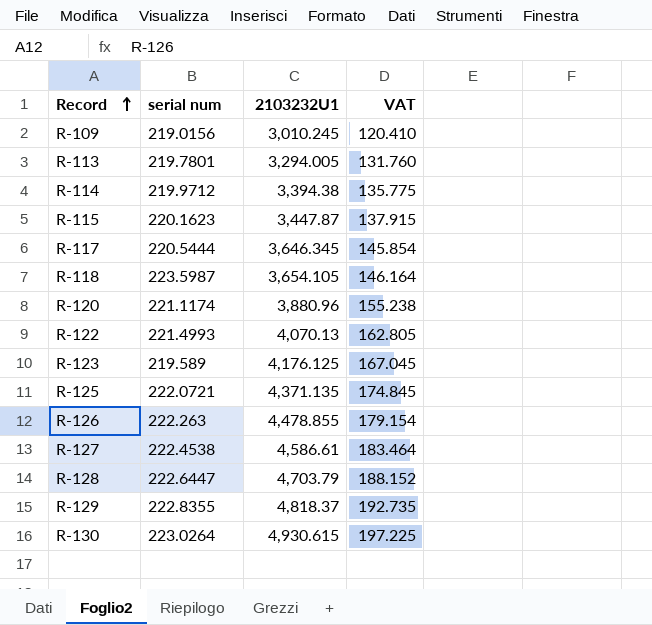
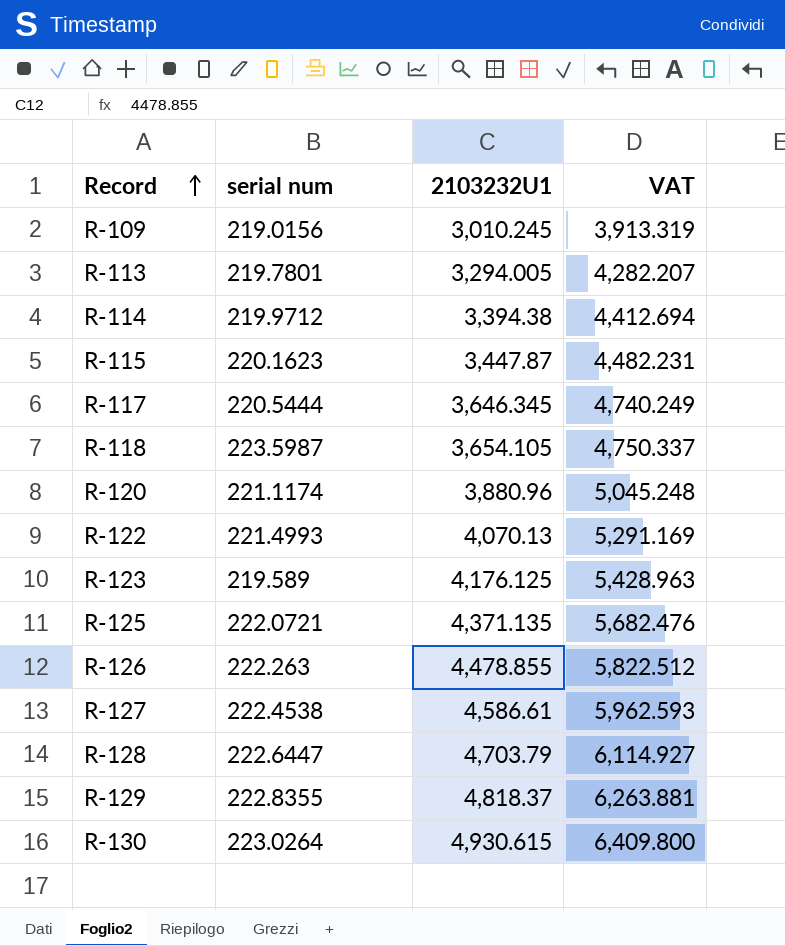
column VAT | formula: [2103232U1] * 0.04 -> [2103232U1] * 1.3

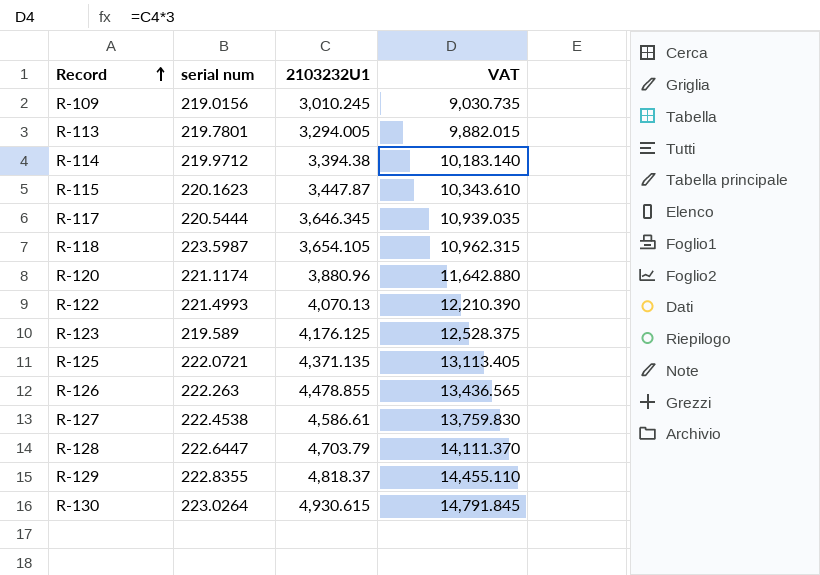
column VAT | formula: [2103232U1] * 1.3 -> [2103232U1] * 3

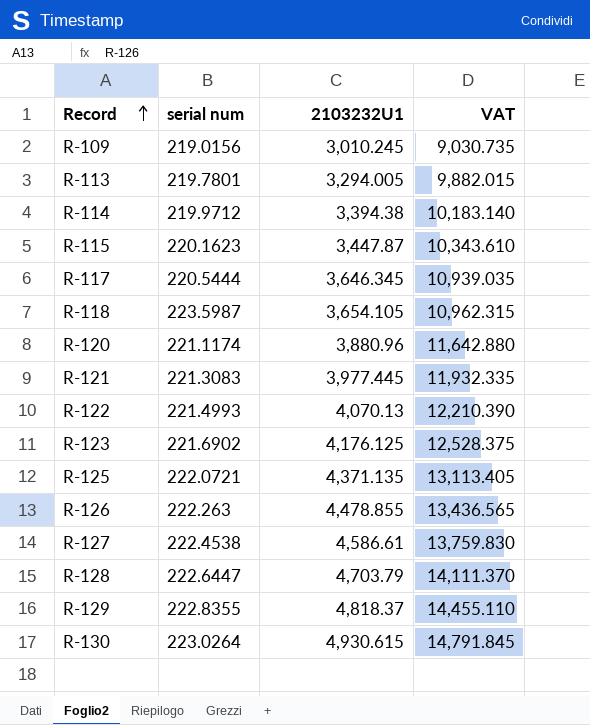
row R-121: none -> 221.3083 | 3,977.445 | 11,932.335
R-123 | serial num: 219.589 -> 221.6902

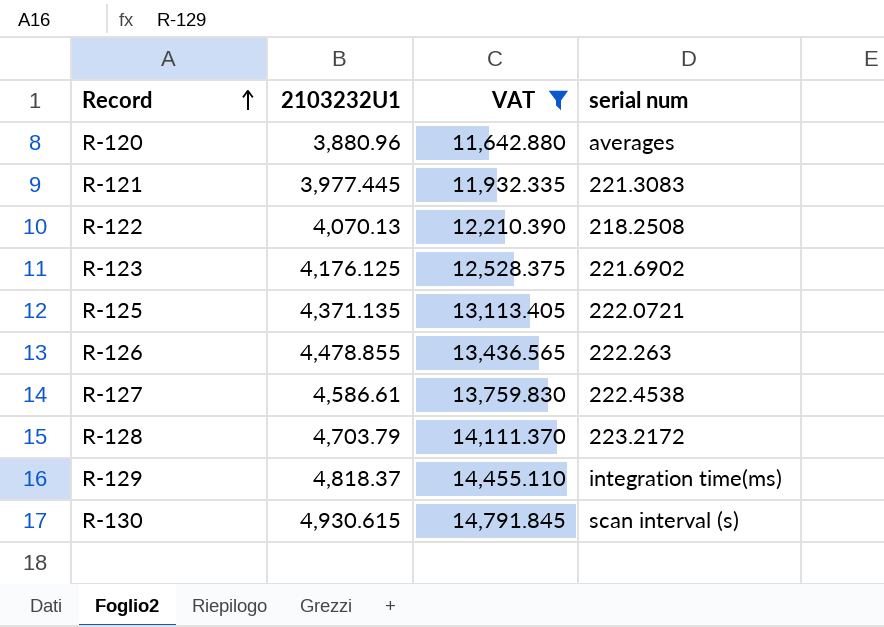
filter: none -> VAT >= 11,642.880
column serial num | position: 2 -> 4
R-120 | serial num: 221.1174 -> averages
R-122 | serial num: 221.4993 -> 218.2508
R-128 | serial num: 222.6447 -> 223.2172
R-129 | serial num: 222.8355 -> integration time(ms)
R-130 | serial num: 223.0264 -> scan interval (s)

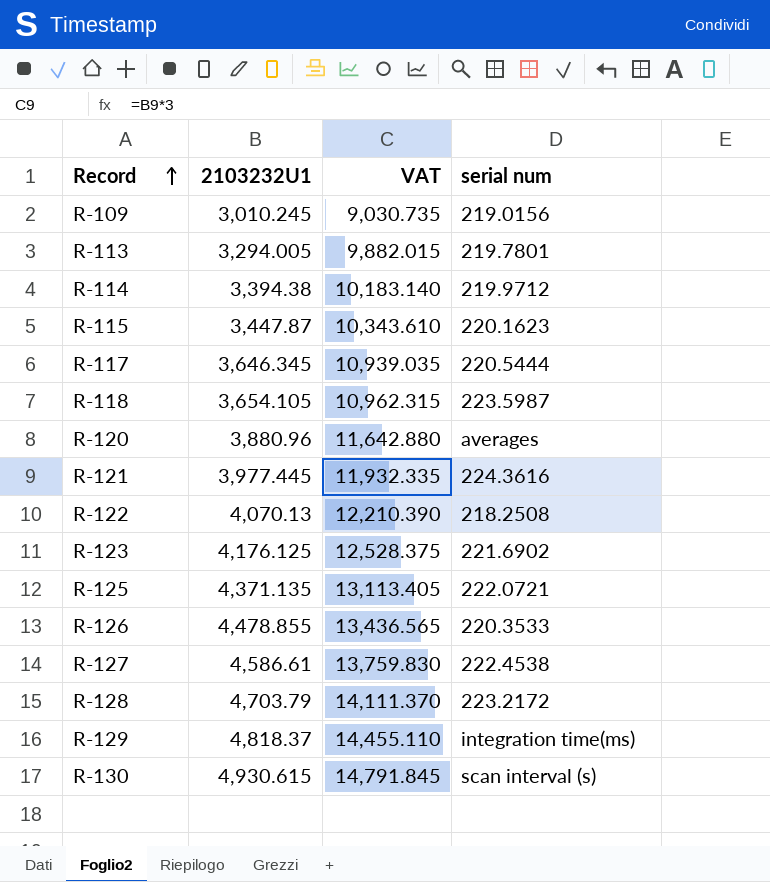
filter: VAT >= 11,642.880 -> none
R-121 | serial num: 221.3083 -> 224.3616
R-126 | serial num: 222.263 -> 220.3533

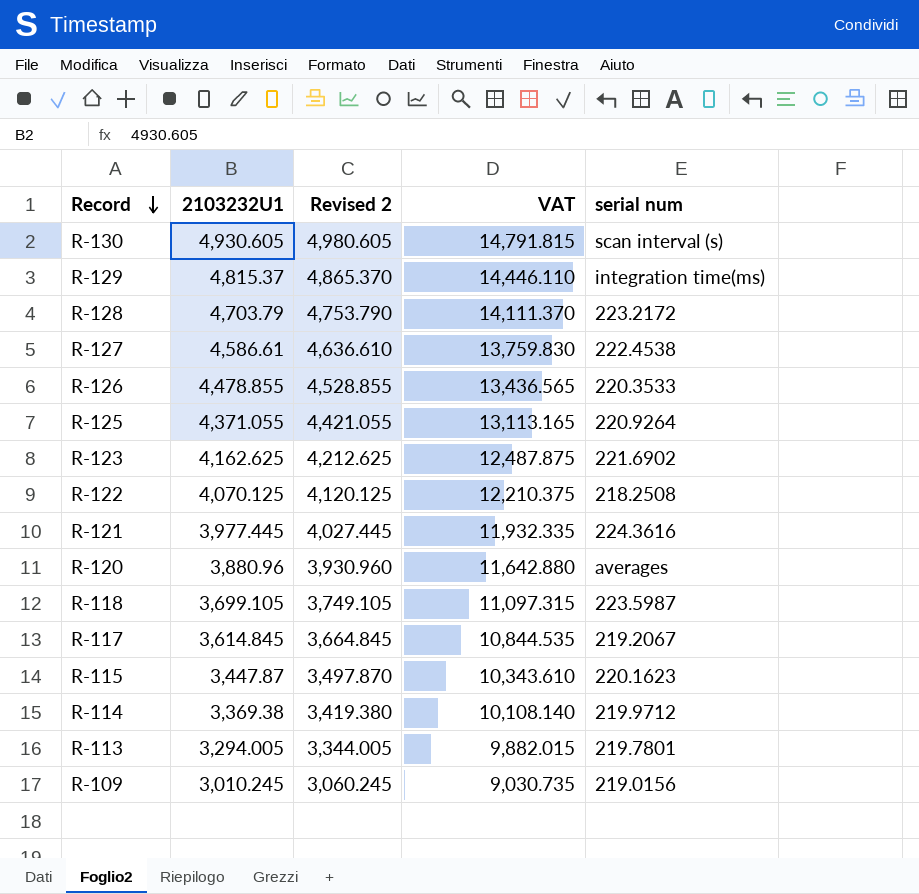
row order: Record ascending -> Record descending
column Revised 2 | formula: none -> [2103232U1] + 50
R-130 | 2103232U1: 4,930.615 -> 4,930.605
R-130 | VAT: 14,791.845 -> 14,791.815
R-129 | 2103232U1: 4,818.37 -> 4,815.37
R-129 | VAT: 14,455.110 -> 14,446.110
R-125 | 2103232U1: 4,371.135 -> 4,371.055
R-125 | VAT: 13,113.405 -> 13,113.165
R-125 | serial num: 222.0721 -> 220.9264
R-123 | 2103232U1: 4,176.125 -> 4,162.625
R-123 | VAT: 12,528.375 -> 12,487.875
R-122 | 2103232U1: 4,070.13 -> 4,070.125
R-122 | VAT: 12,210.390 -> 12,210.375
R-118 | 2103232U1: 3,654.105 -> 3,699.105
R-118 | VAT: 10,962.315 -> 11,097.315
R-117 | 2103232U1: 3,646.345 -> 3,614.845
R-117 | VAT: 10,939.035 -> 10,844.535
R-117 | serial num: 220.5444 -> 219.2067
R-114 | 2103232U1: 3,394.38 -> 3,369.38
R-114 | VAT: 10,183.140 -> 10,108.140

